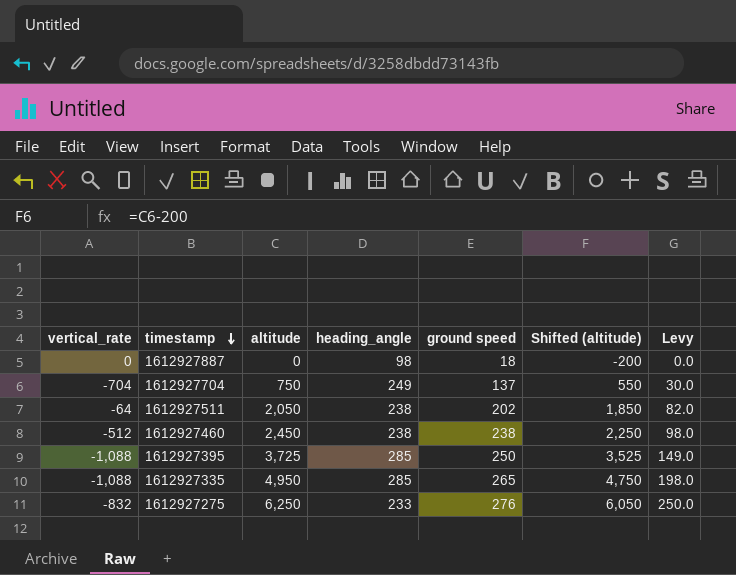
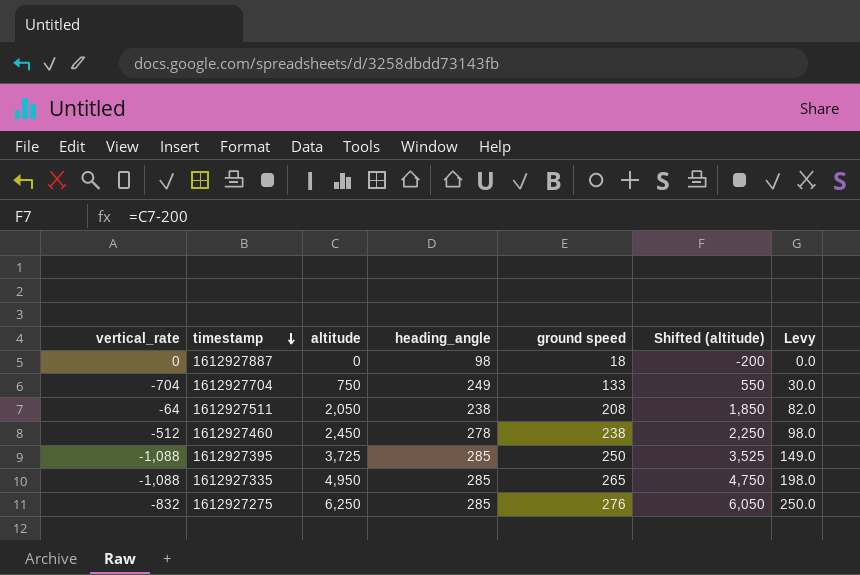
1612927704 | ground speed: 137 -> 133
1612927511 | ground speed: 202 -> 208
1612927460 | heading_angle: 238 -> 278
1612927275 | heading_angle: 233 -> 285

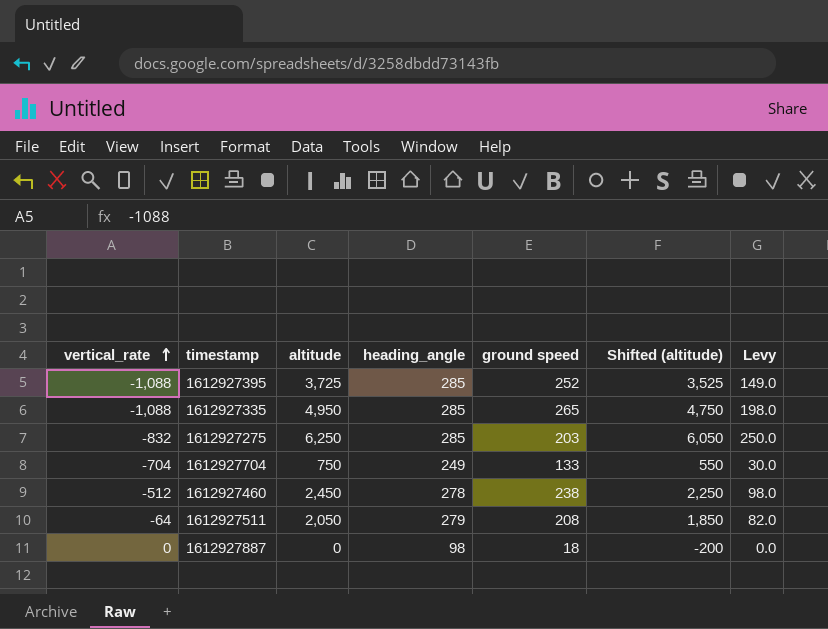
row order: timestamp descending -> vertical_rate ascending
1612927395 | ground speed: 250 -> 252
1612927275 | ground speed: 276 -> 203
1612927511 | heading_angle: 238 -> 279

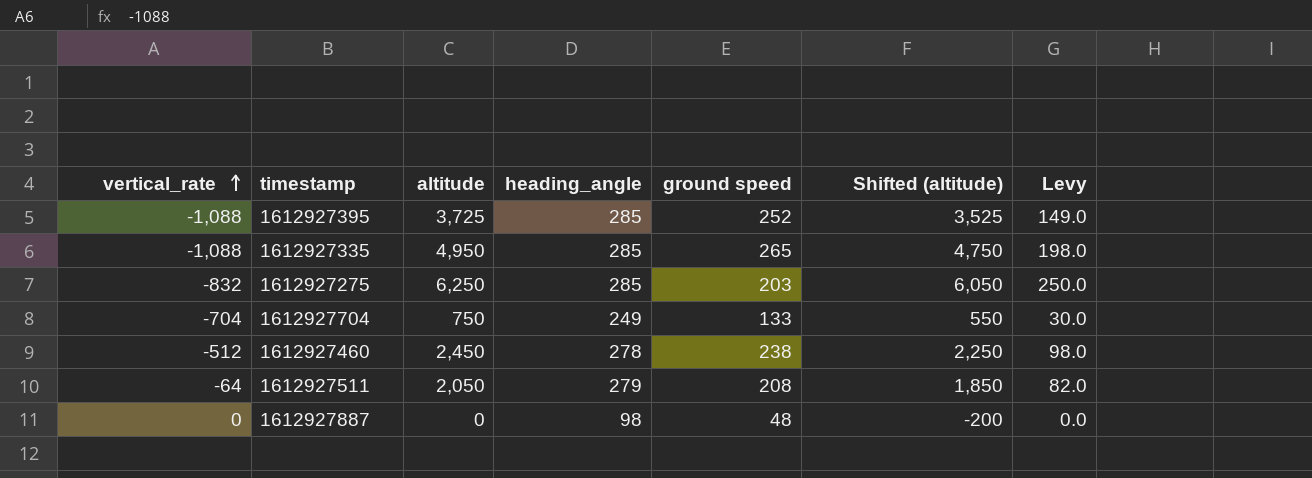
1612927887 | ground speed: 18 -> 48

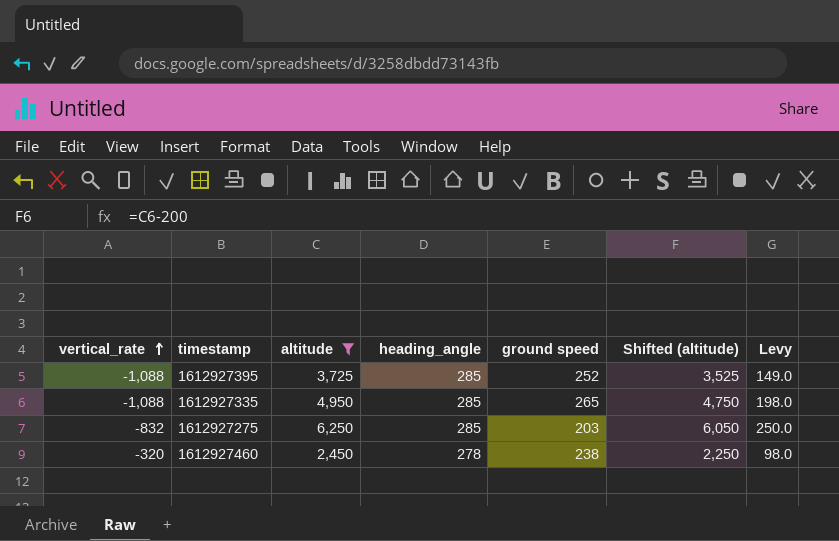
filter: none -> altitude >= 2,450
1612927460 | vertical_rate: -512 -> -320

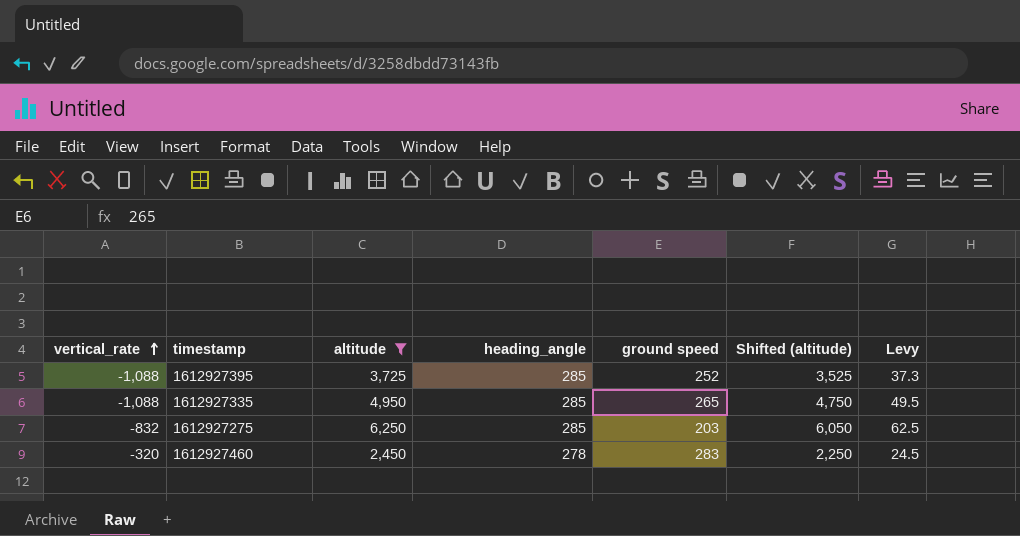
column Levy | formula: [altitude] * 0.04 -> [altitude] * 0.01
1612927460 | ground speed: 238 -> 283

